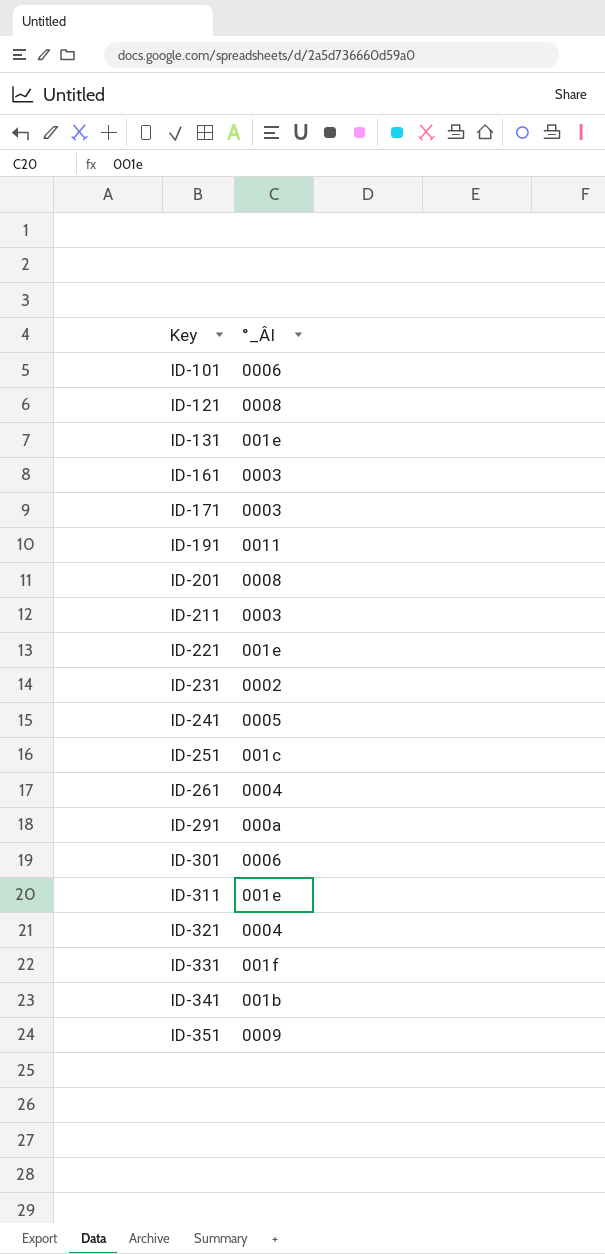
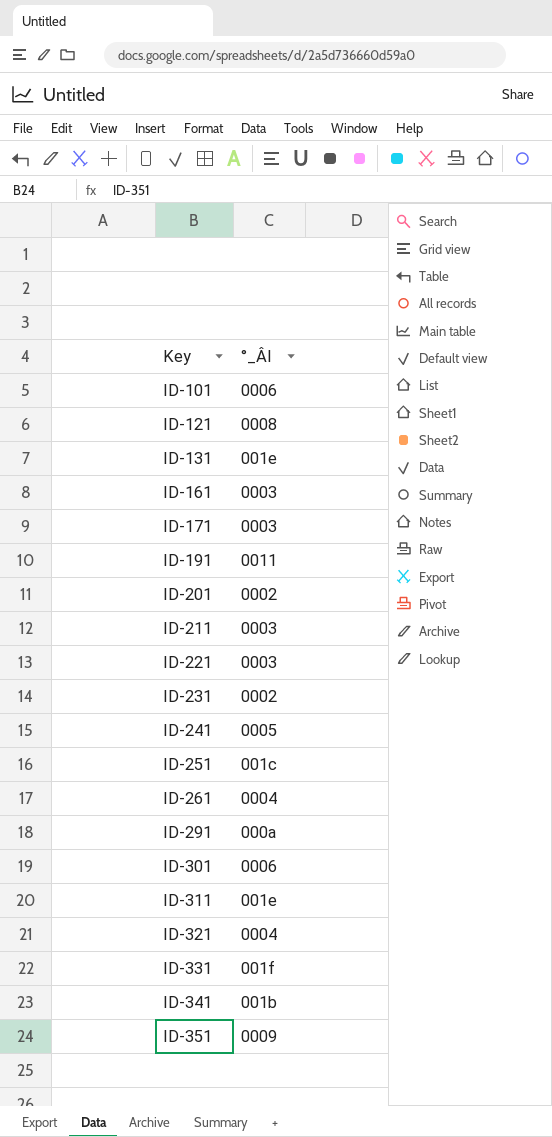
ID-201 | °_ÂI: 0008 -> 0002
ID-221 | °_ÂI: 001e -> 0003

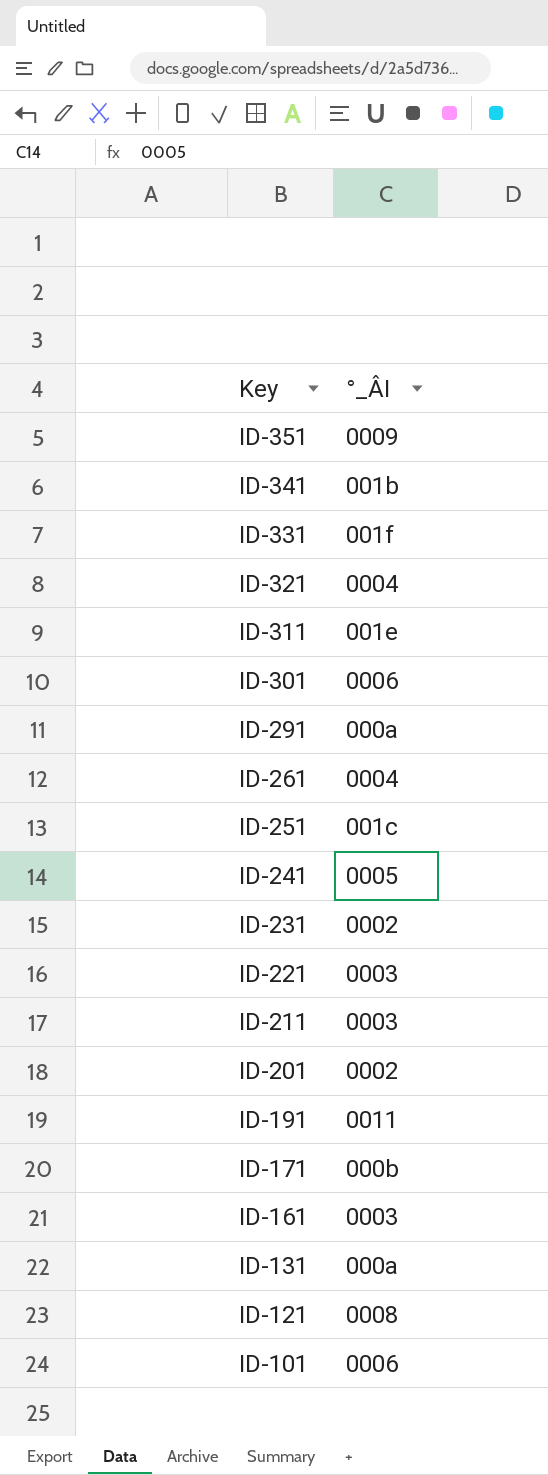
row order: Key ascending -> Key descending
ID-171 | °_ÂI: 0003 -> 000b
ID-131 | °_ÂI: 001e -> 000a

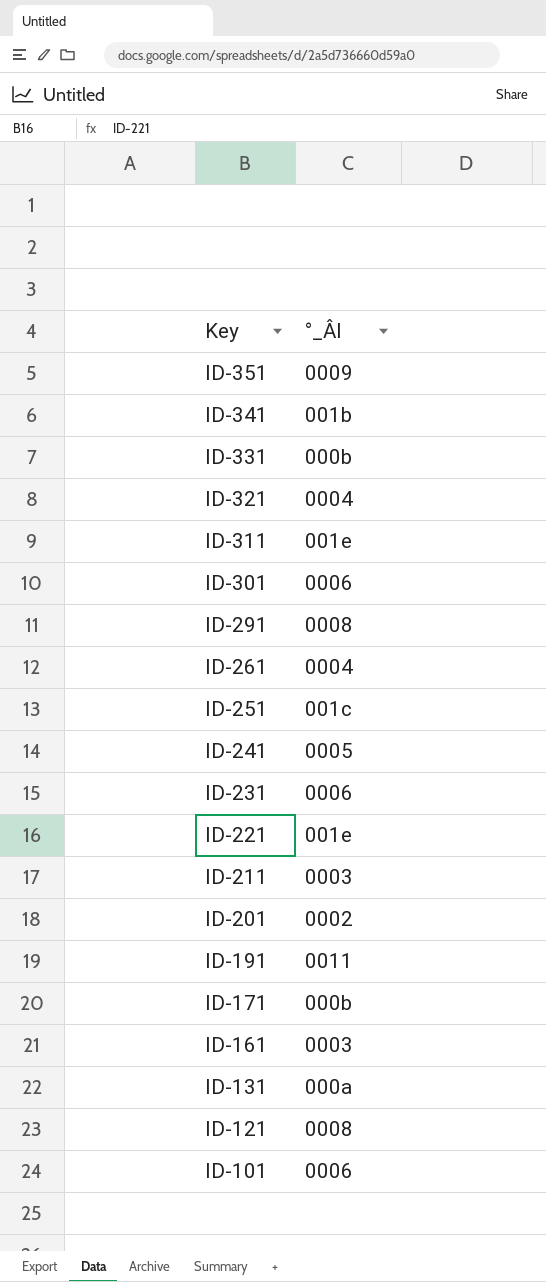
ID-331 | °_ÂI: 001f -> 000b
ID-291 | °_ÂI: 000a -> 0008
ID-231 | °_ÂI: 0002 -> 0006
ID-221 | °_ÂI: 0003 -> 001e

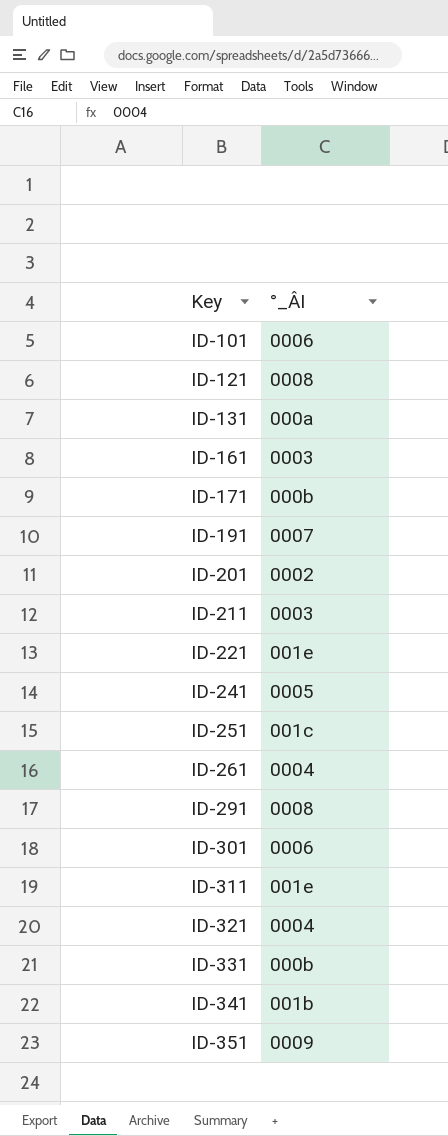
row order: Key descending -> Key ascending
row ID-231: 0006 -> none
ID-191 | °_ÂI: 0011 -> 0007

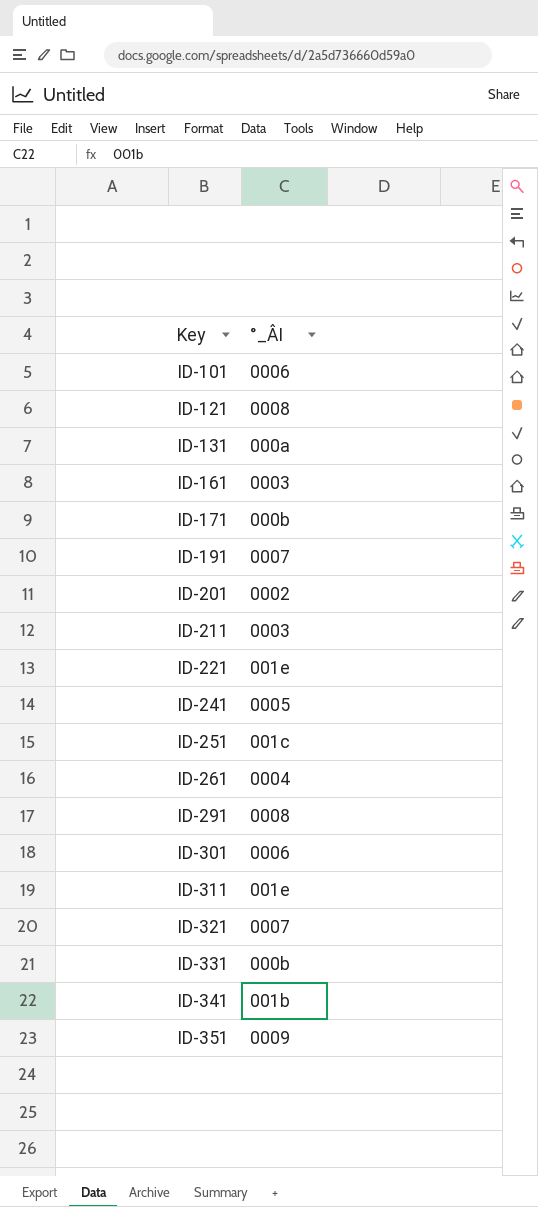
ID-321 | °_ÂI: 0004 -> 0007

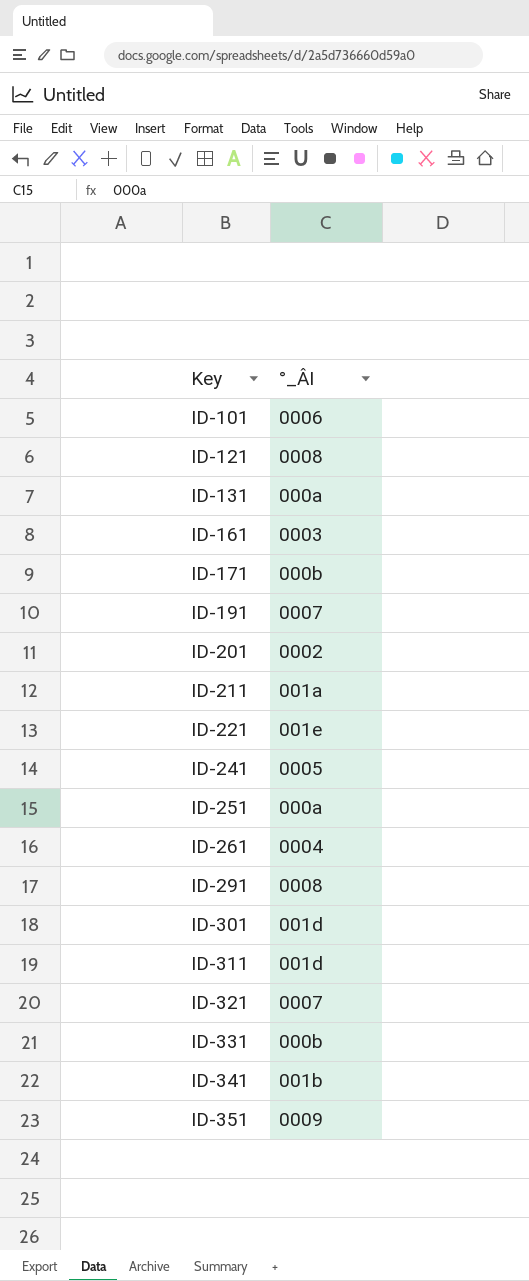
ID-211 | °_ÂI: 0003 -> 001a
ID-251 | °_ÂI: 001c -> 000a
ID-301 | °_ÂI: 0006 -> 001d
ID-311 | °_ÂI: 001e -> 001d

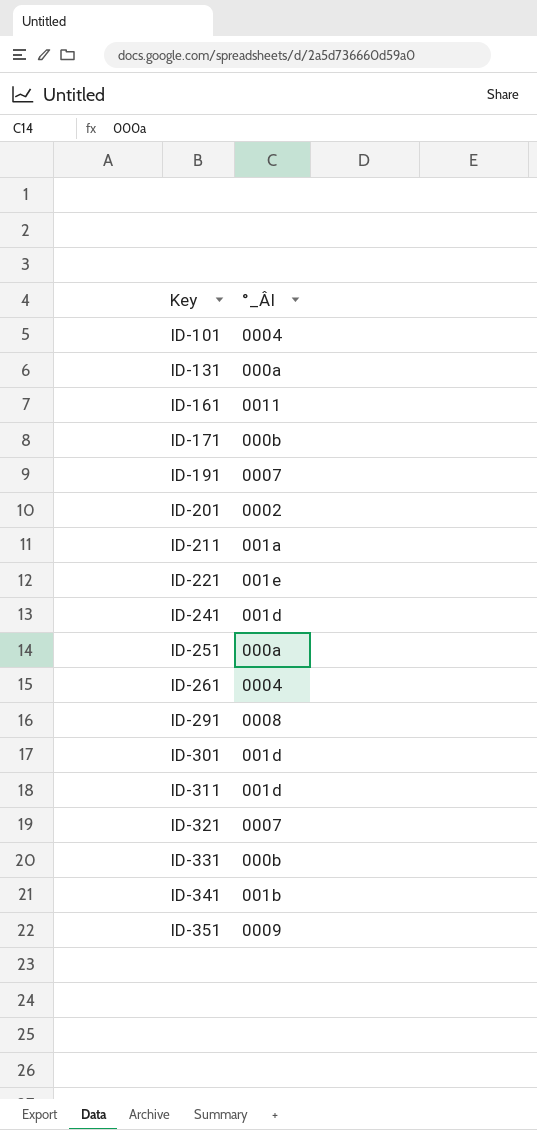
row ID-121: 0008 -> none
ID-101 | °_ÂI: 0006 -> 0004
ID-161 | °_ÂI: 0003 -> 0011
ID-241 | °_ÂI: 0005 -> 001d

